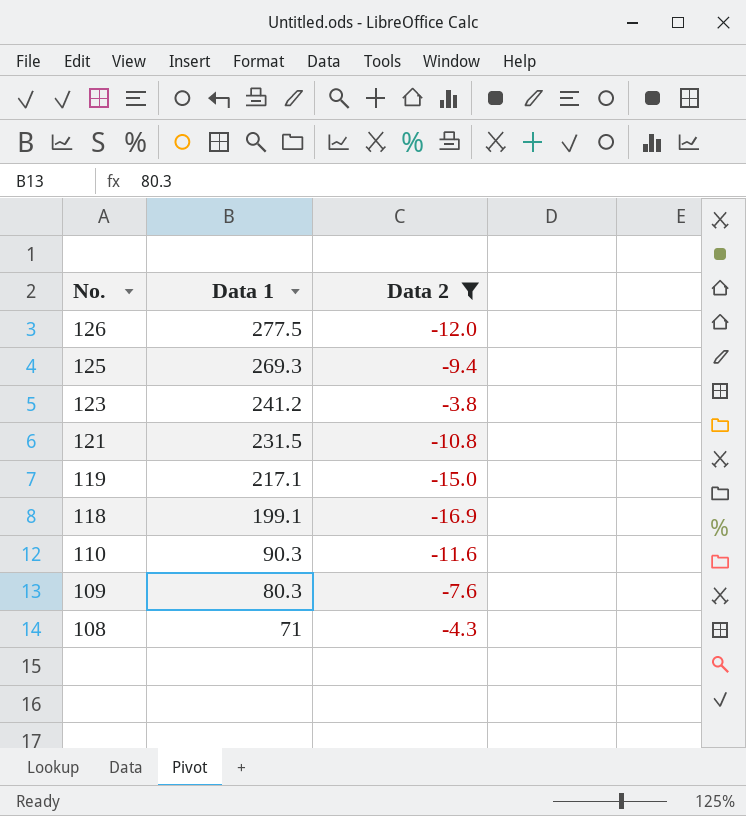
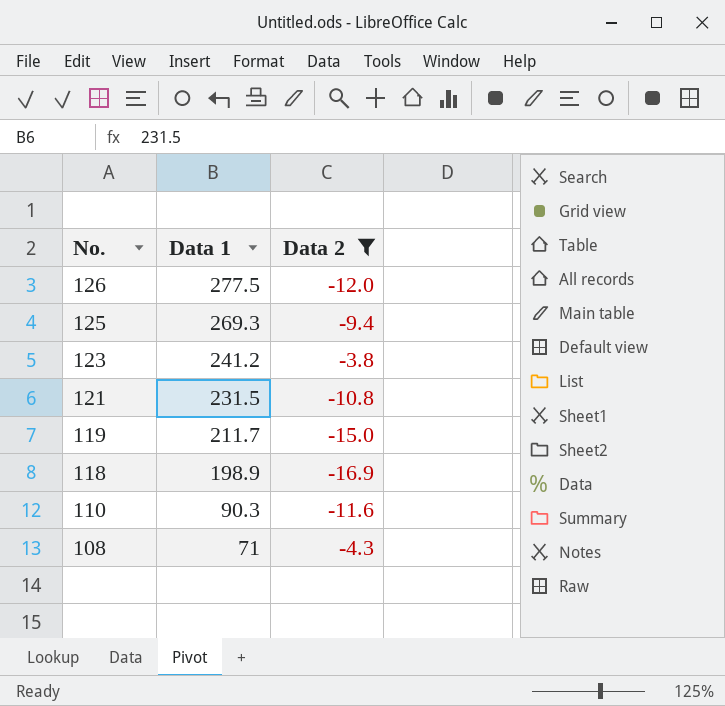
row 109: 80.3 | -7.6 -> none
119 | Data 1: 217.1 -> 211.7
118 | Data 1: 199.1 -> 198.9

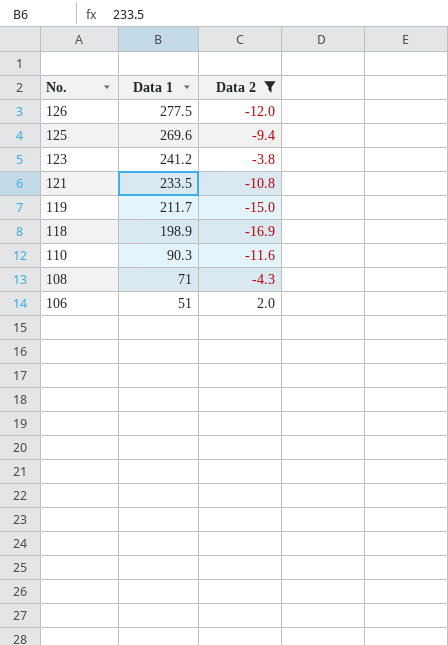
125 | Data 1: 269.3 -> 269.6
121 | Data 1: 231.5 -> 233.5
row 106: none -> 51 | 2.0

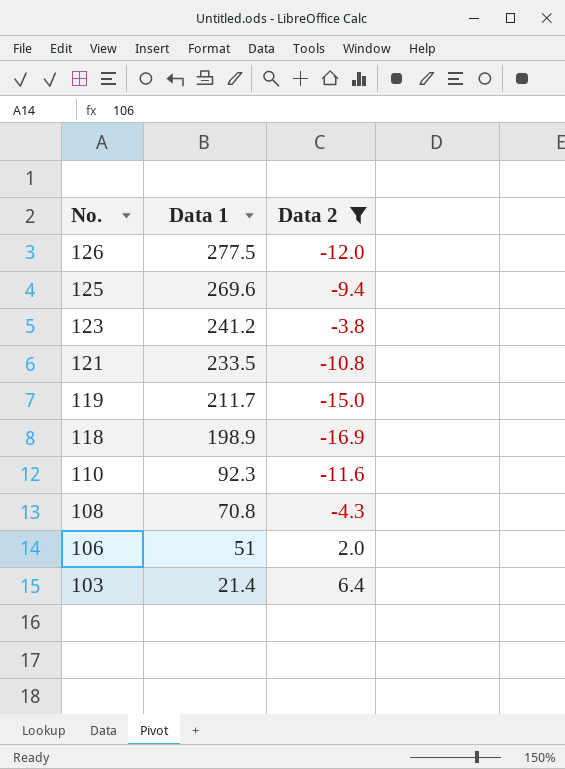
110 | Data 1: 90.3 -> 92.3
108 | Data 1: 71 -> 70.8
row 103: none -> 21.4 | 6.4

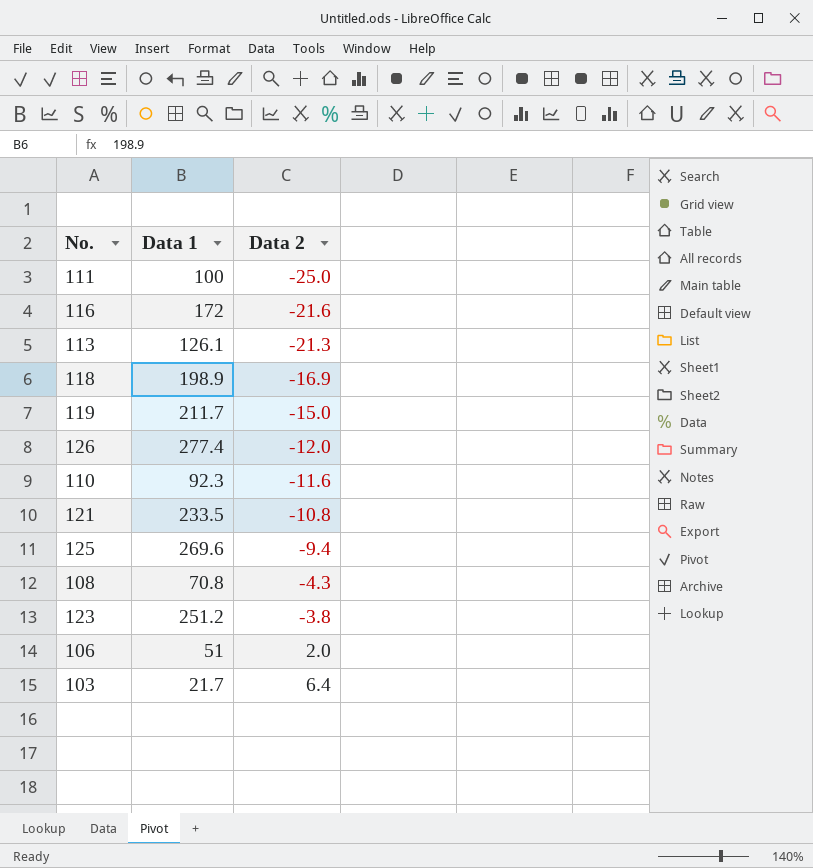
filter: Data 2 >= -16.9 -> none
row order: No. descending -> Data 2 ascending
126 | Data 1: 277.5 -> 277.4
123 | Data 1: 241.2 -> 251.2
103 | Data 1: 21.4 -> 21.7

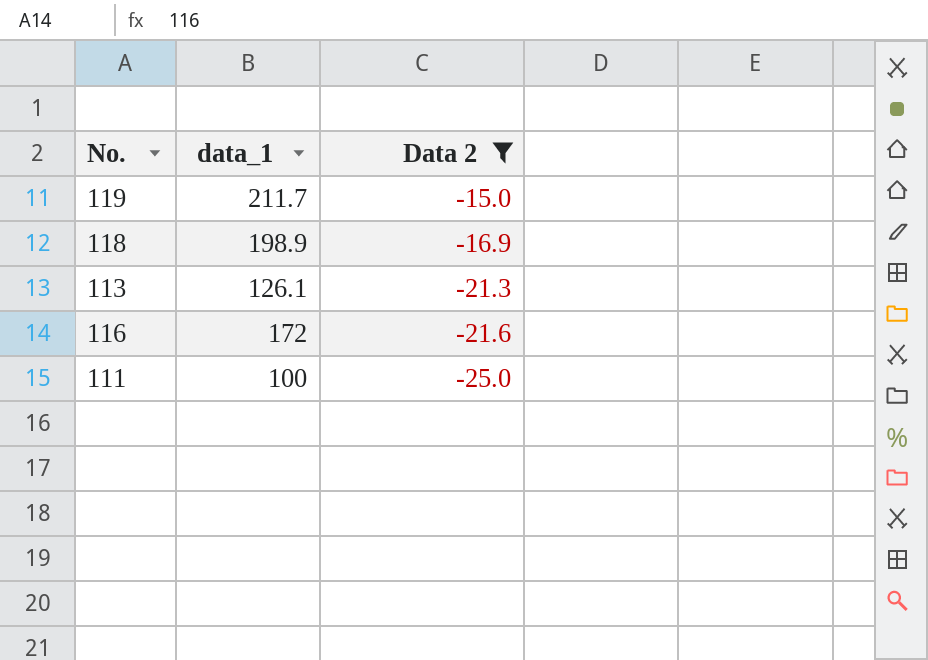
filter: none -> Data 2 <= -15.0
row order: Data 2 ascending -> Data 2 descending
column name: Data 1 -> data_1

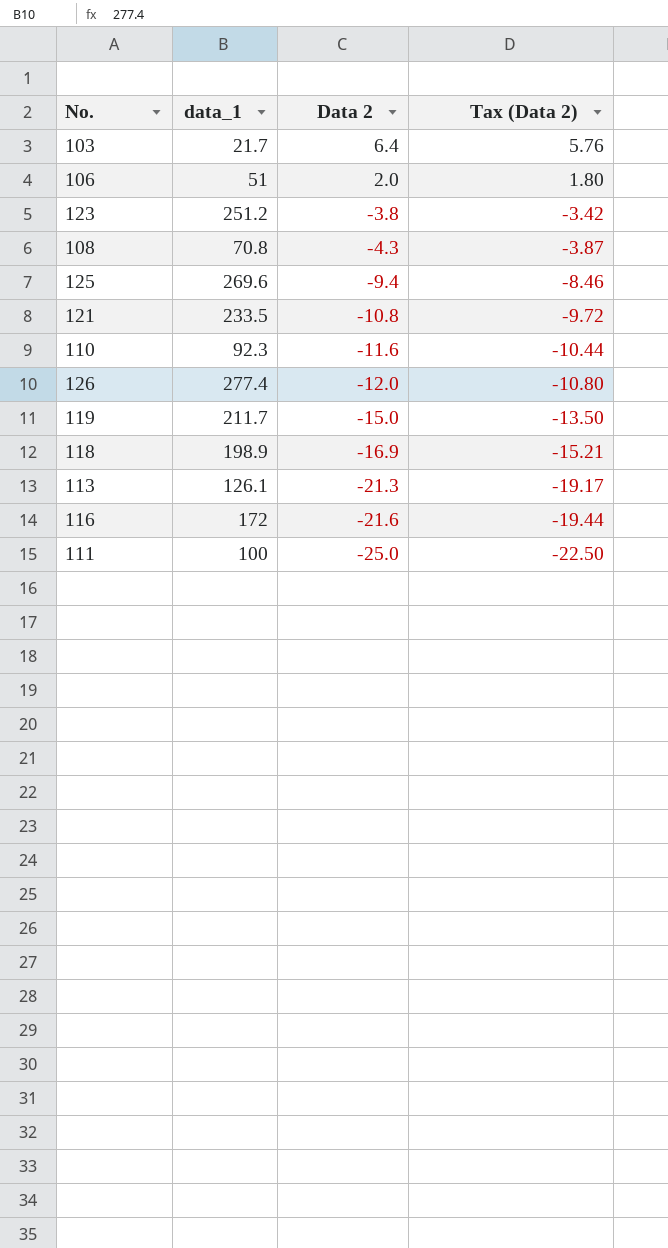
filter: Data 2 <= -15.0 -> none
column Tax (Data 2) | formula: none -> [Data 2] * 0.9

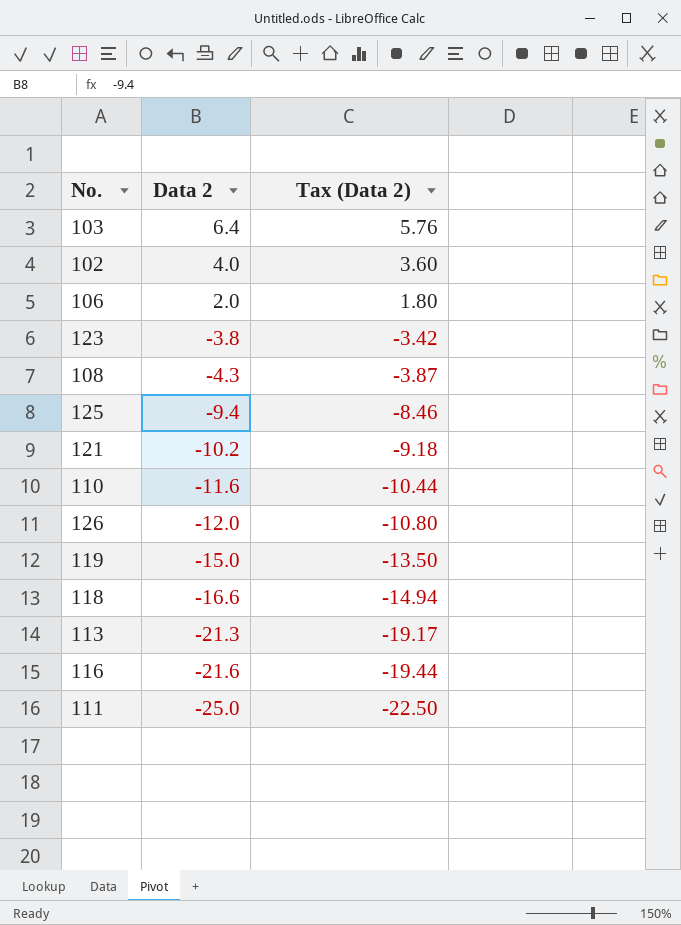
column data_1 | position: 2 -> none
row 102: none -> 4.0 | 3.60
121 | Data 2: -10.8 -> -10.2
121 | Tax (Data 2): -9.72 -> -9.18
118 | Data 2: -16.9 -> -16.6
118 | Tax (Data 2): -15.21 -> -14.94

